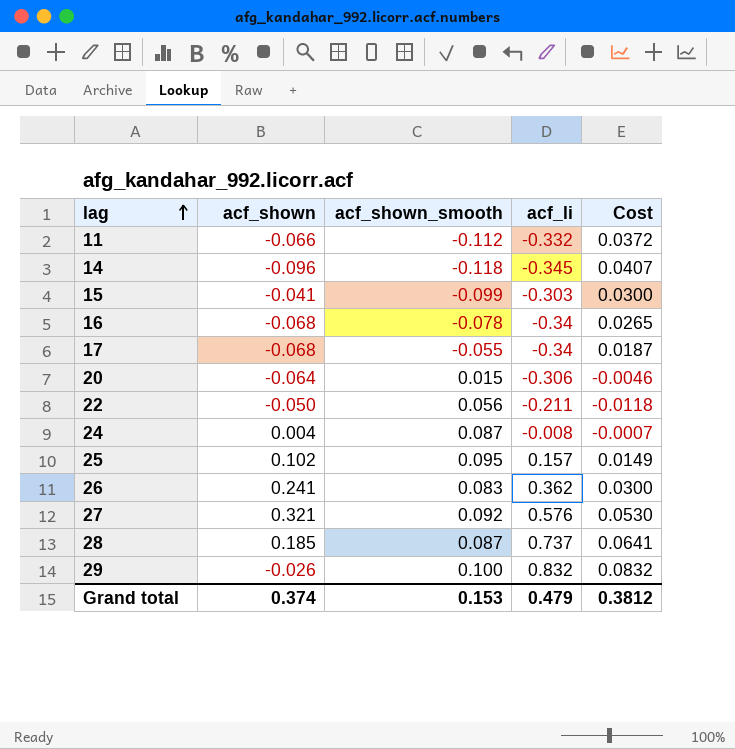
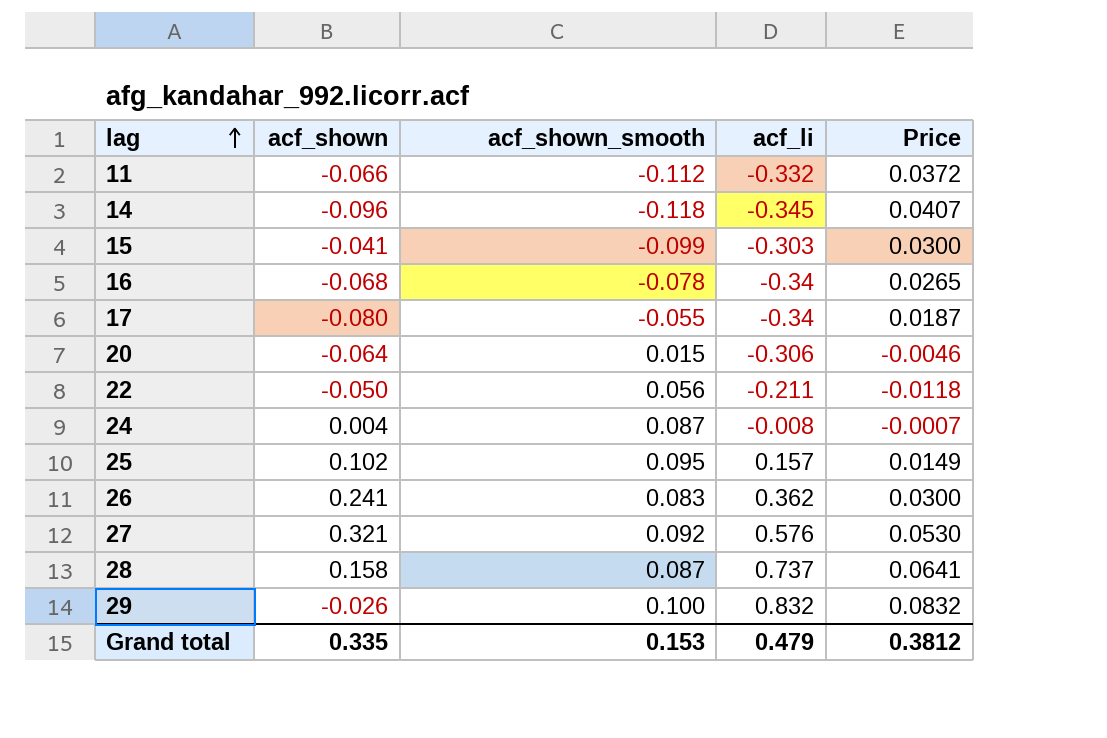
column name: Cost -> Price
17 | acf_shown: -0.068 -> -0.080
28 | acf_shown: 0.185 -> 0.158
Grand total | acf_shown: 0.374 -> 0.335

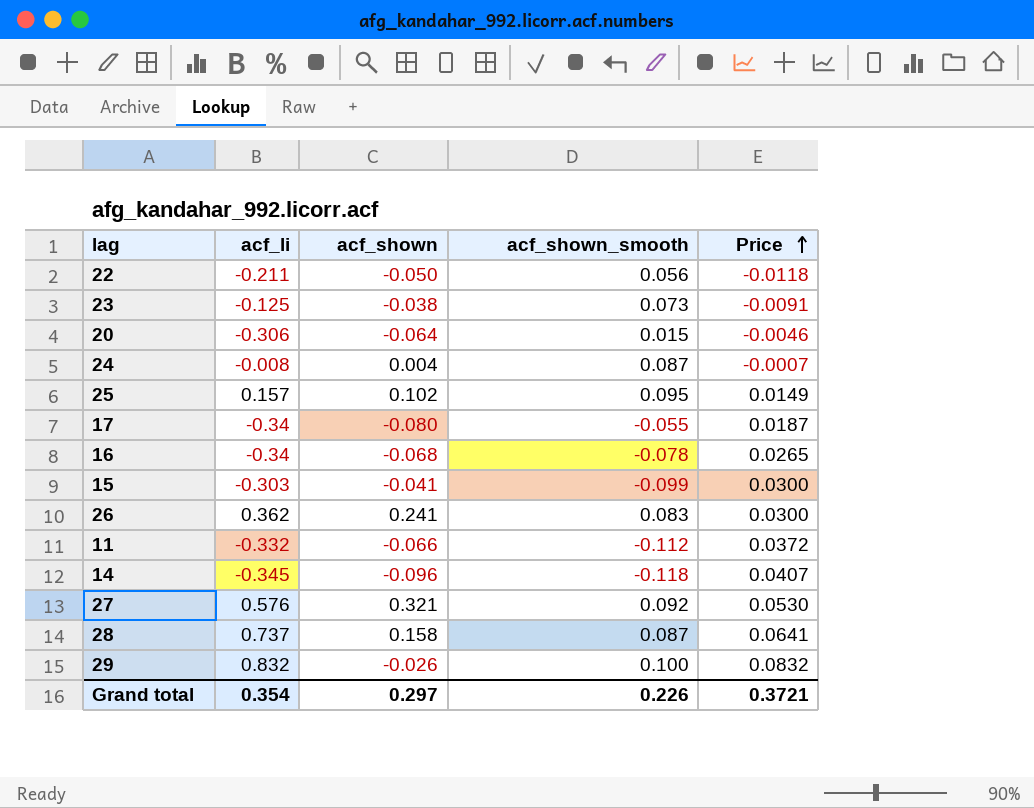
row order: lag ascending -> Price ascending
column acf_li | position: 4 -> 2
row 23: none -> -0.125 | -0.038 | 0.073 | -0.0091
Grand total | acf_li: 0.479 -> 0.354
Grand total | acf_shown: 0.335 -> 0.297
Grand total | acf_shown_smooth: 0.153 -> 0.226
Grand total | Price: 0.3812 -> 0.3721

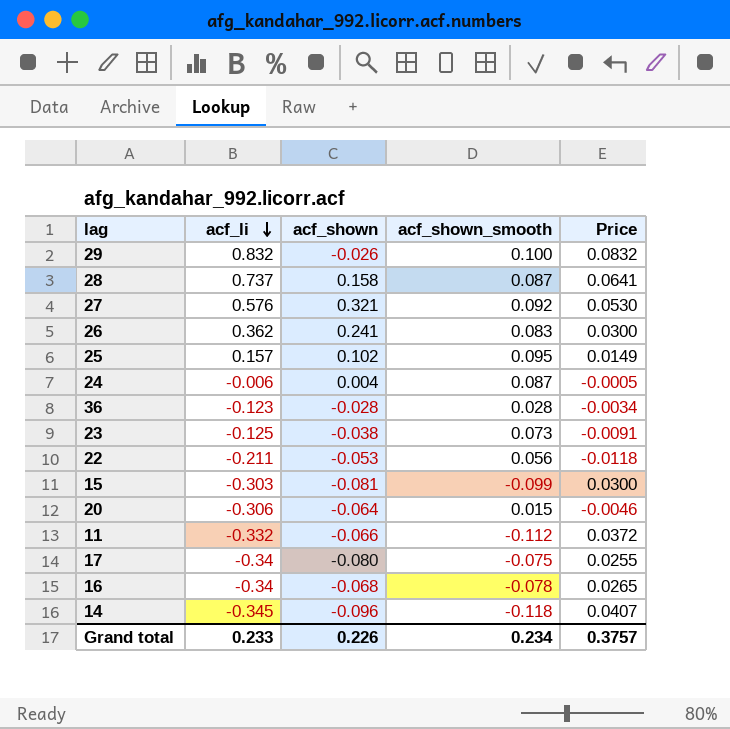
row order: Price ascending -> acf_li descending
24 | acf_li: -0.008 -> -0.006
24 | Price: -0.0007 -> -0.0005
row 36: none -> -0.123 | -0.028 | 0.028 | -0.0034
22 | acf_shown: -0.050 -> -0.053
15 | acf_shown: -0.041 -> -0.081
17 | acf_shown_smooth: -0.055 -> -0.075
17 | Price: 0.0187 -> 0.0255
Grand total | acf_li: 0.354 -> 0.233
Grand total | acf_shown: 0.297 -> 0.226
Grand total | acf_shown_smooth: 0.226 -> 0.234
Grand total | Price: 0.3721 -> 0.3757

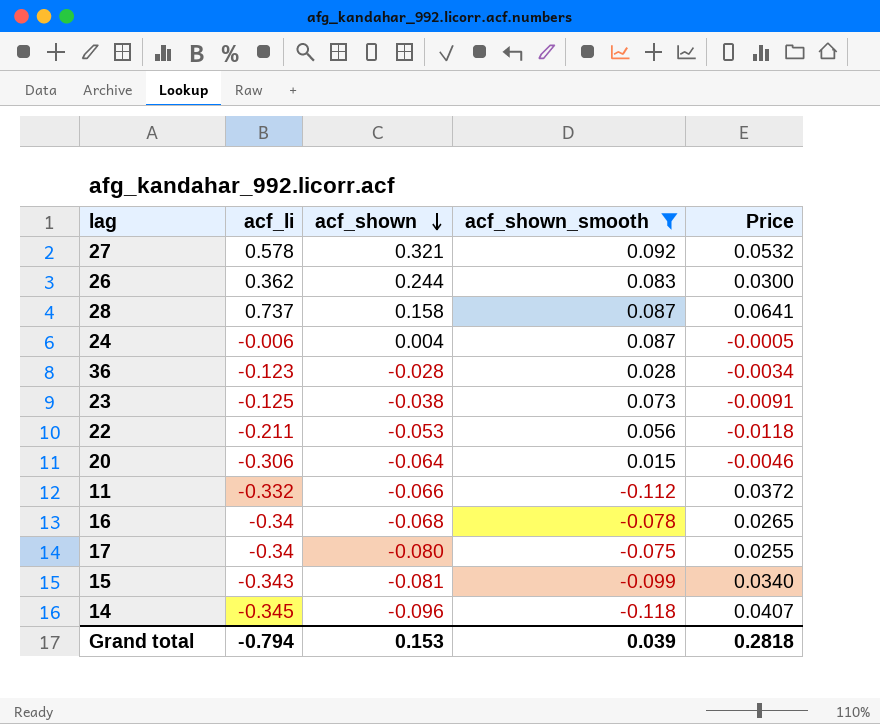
filter: none -> acf_shown_smooth <= 0.092
row order: acf_li descending -> acf_shown descending
27 | acf_li: 0.576 -> 0.578
27 | Price: 0.0530 -> 0.0532
26 | acf_shown: 0.241 -> 0.244
15 | acf_li: -0.303 -> -0.343
15 | Price: 0.0300 -> 0.0340
Grand total | acf_li: 0.233 -> -0.794
Grand total | acf_shown: 0.226 -> 0.153
Grand total | acf_shown_smooth: 0.234 -> 0.039
Grand total | Price: 0.3757 -> 0.2818

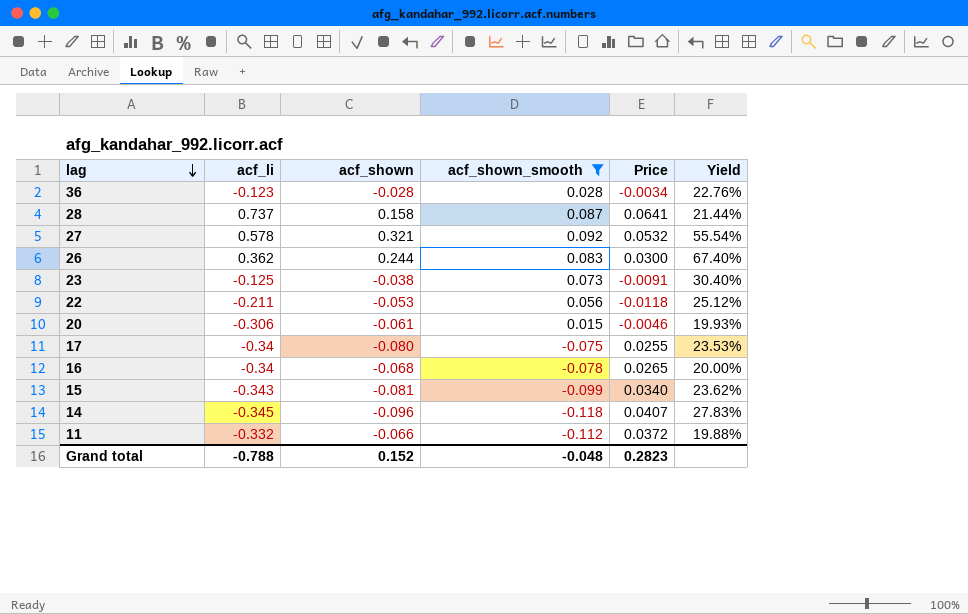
row order: acf_shown descending -> lag descending
column Yield | formula: none -> [acf_shown] / [acf_li]
row 24: -0.006 | 0.004 | 0.087 | -0.0005 -> none
20 | acf_shown: -0.064 -> -0.061
Grand total | acf_li: -0.794 -> -0.788
Grand total | acf_shown: 0.153 -> 0.152
Grand total | acf_shown_smooth: 0.039 -> -0.048
Grand total | Price: 0.2818 -> 0.2823

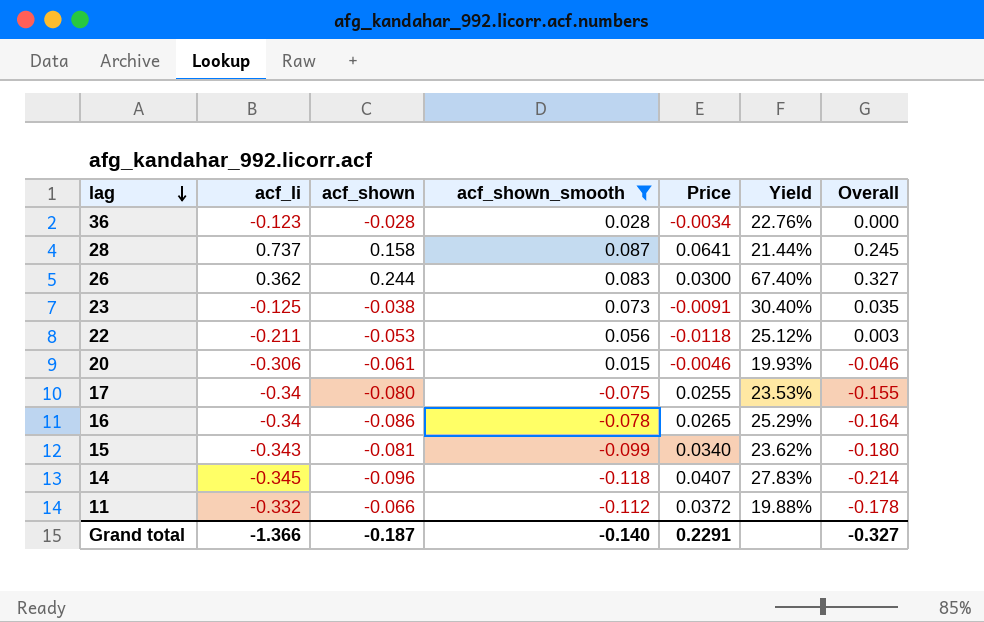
column Overall | formula: none -> [acf_shown] + [acf_shown_smooth]
row 27: 0.578 | 0.321 | 0.092 | 0.0532 | 55.54% -> none
16 | acf_shown: -0.068 -> -0.086
16 | Yield: 20.00% -> 25.29%
Grand total | acf_li: -0.788 -> -1.366
Grand total | acf_shown: 0.152 -> -0.187
Grand total | acf_shown_smooth: -0.048 -> -0.140
Grand total | Price: 0.2823 -> 0.2291

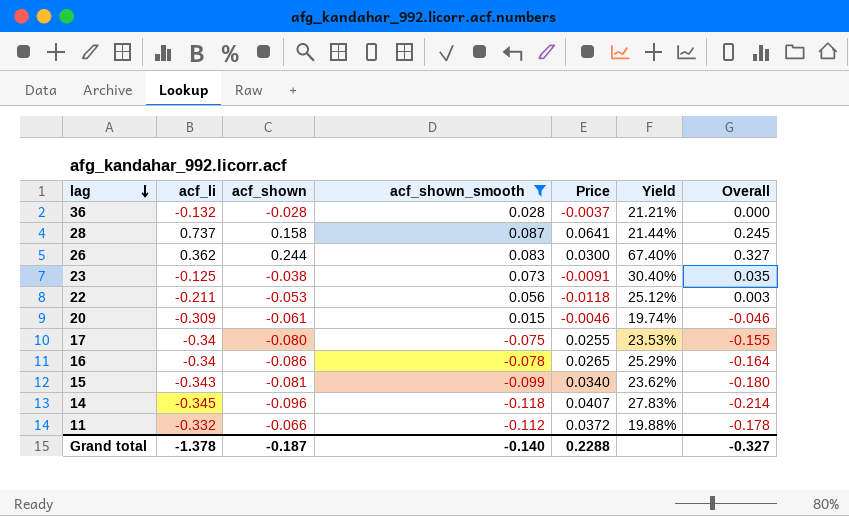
36 | acf_li: -0.123 -> -0.132
36 | Price: -0.0034 -> -0.0037
36 | Yield: 22.76% -> 21.21%
20 | acf_li: -0.306 -> -0.309
20 | Yield: 19.93% -> 19.74%
Grand total | acf_li: -1.366 -> -1.378
Grand total | Price: 0.2291 -> 0.2288

